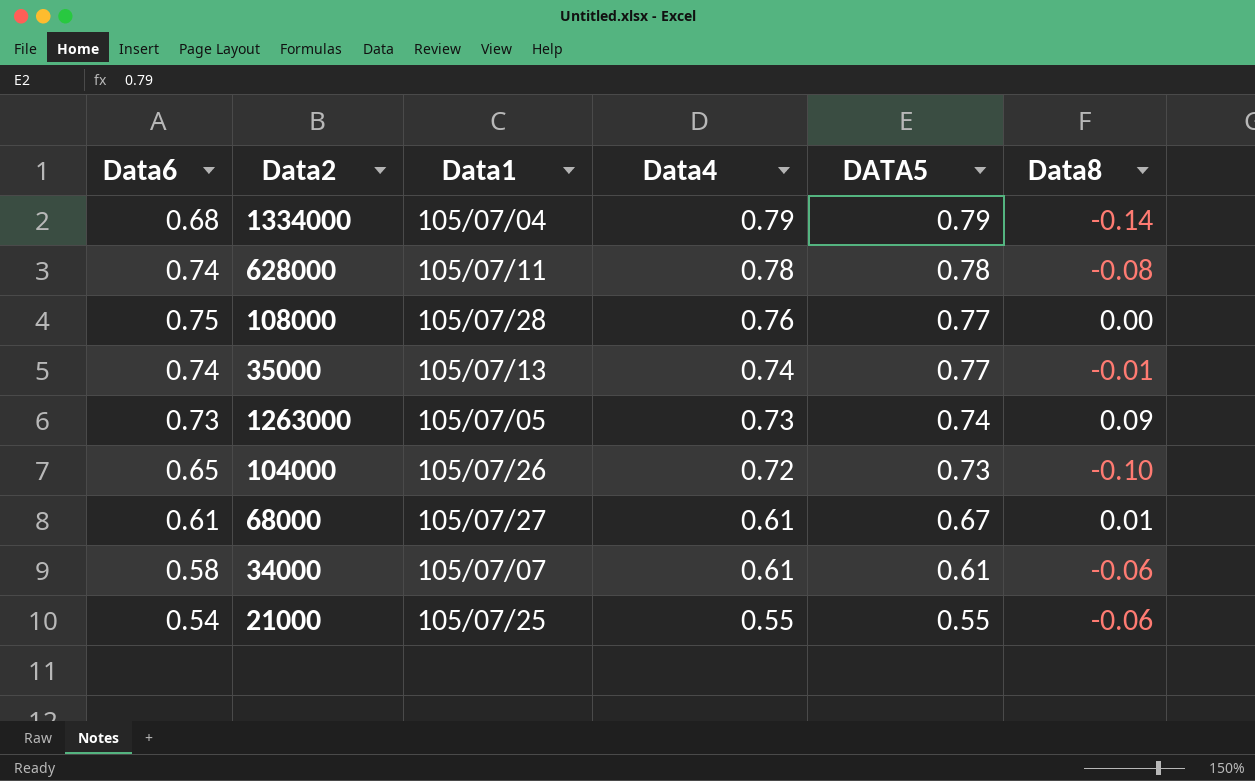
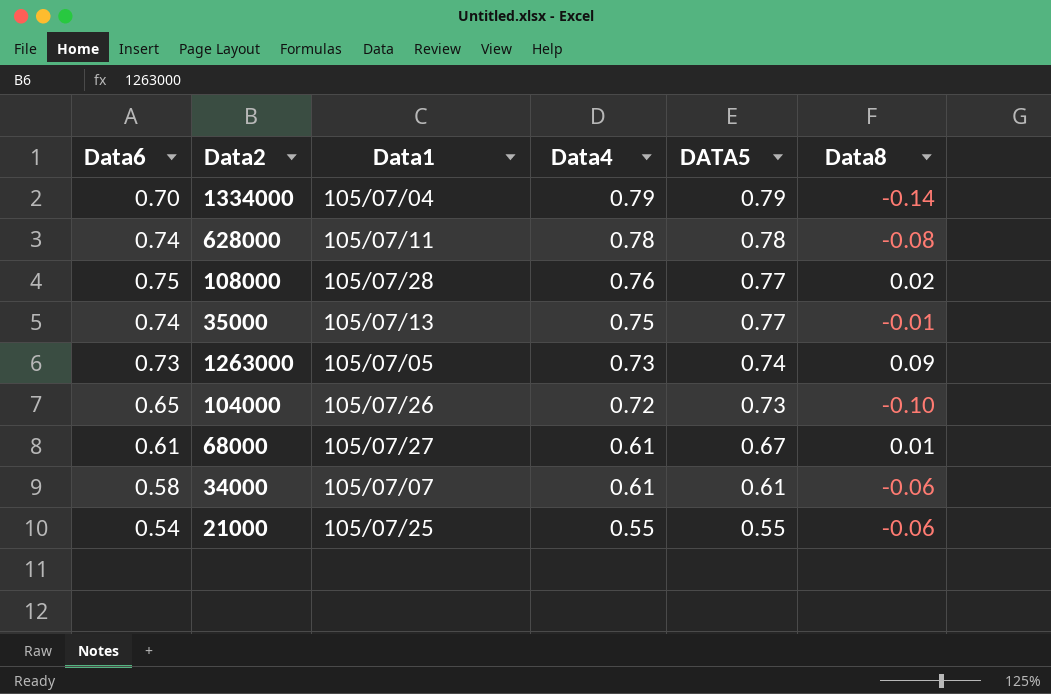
1334000 | Data6: 0.68 -> 0.70
108000 | Data8: 0.00 -> 0.02
35000 | Data4: 0.74 -> 0.75

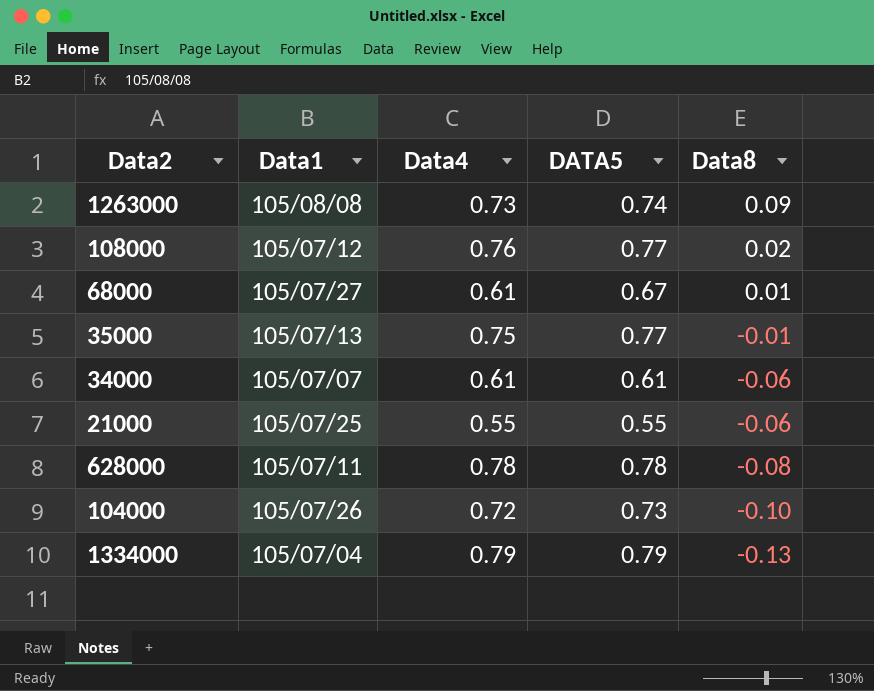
row order: Data4 descending -> Data8 descending
column Data6 | position: 1 -> none
1263000 | Data1: 105/07/05 -> 105/08/08
108000 | Data1: 105/07/28 -> 105/07/12
1334000 | Data8: -0.14 -> -0.13

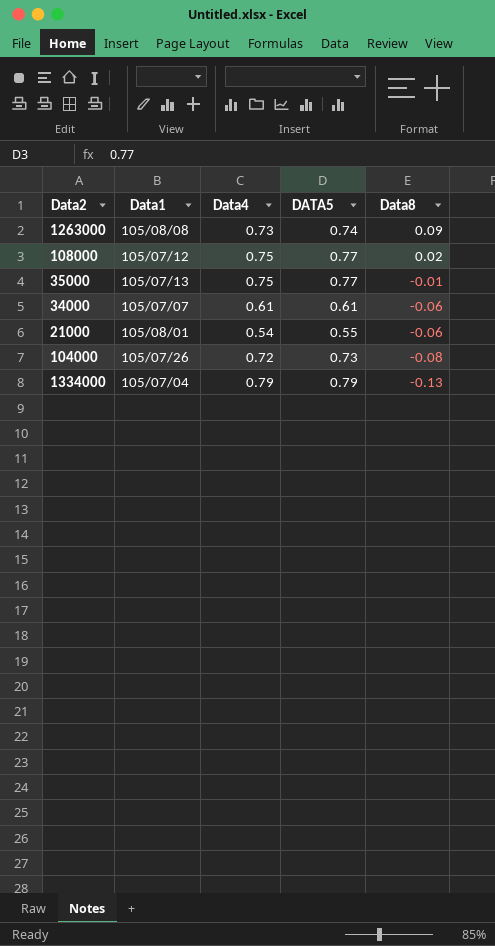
row 68000: 105/07/27 | 0.61 | 0.67 | 0.01 -> none
row 628000: 105/07/11 | 0.78 | 0.78 | -0.08 -> none
108000 | Data4: 0.76 -> 0.75
21000 | Data1: 105/07/25 -> 105/08/01
21000 | Data4: 0.55 -> 0.54
104000 | Data8: -0.10 -> -0.08

